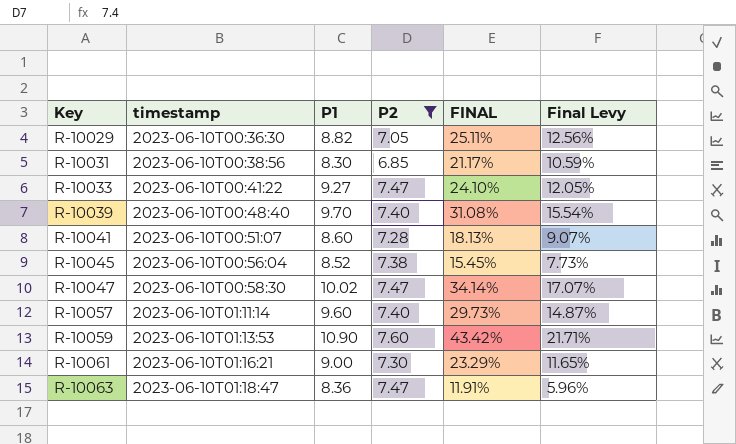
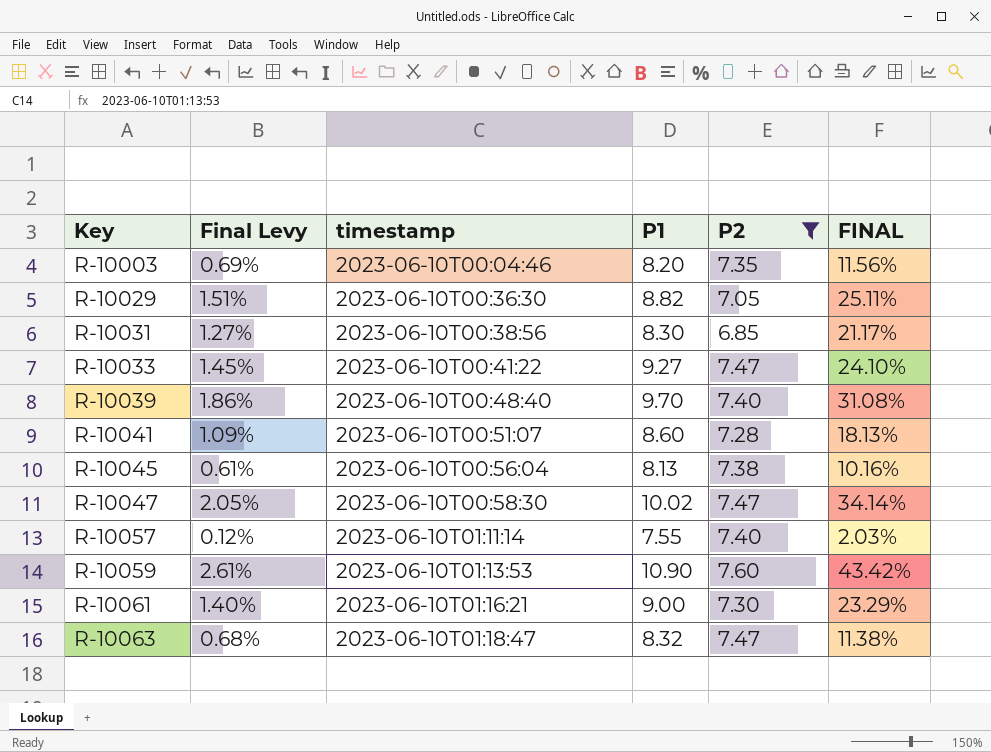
column Final Levy | formula: [FINAL] * 0.5 -> [FINAL] * 0.06
column Final Levy | position: 6 -> 2
row R-10003: none -> 0.69% | 2023-06-10T00:04:46 | 8.20 | 7.35 | 11.56%
R-10045 | P1: 8.52 -> 8.13
R-10045 | FINAL: 15.45% -> 10.16%
R-10057 | P1: 9.60 -> 7.55
R-10057 | FINAL: 29.73% -> 2.03%
R-10063 | P1: 8.36 -> 8.32
R-10063 | FINAL: 11.91% -> 11.38%

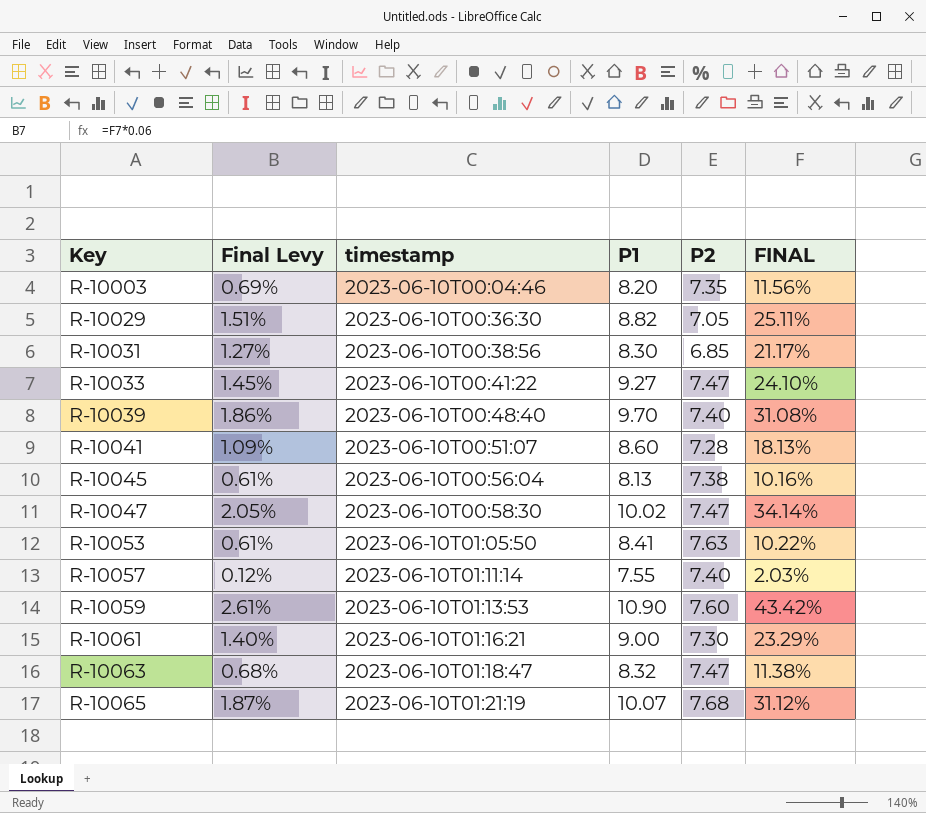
filter: P2 <= 7.60 -> none

